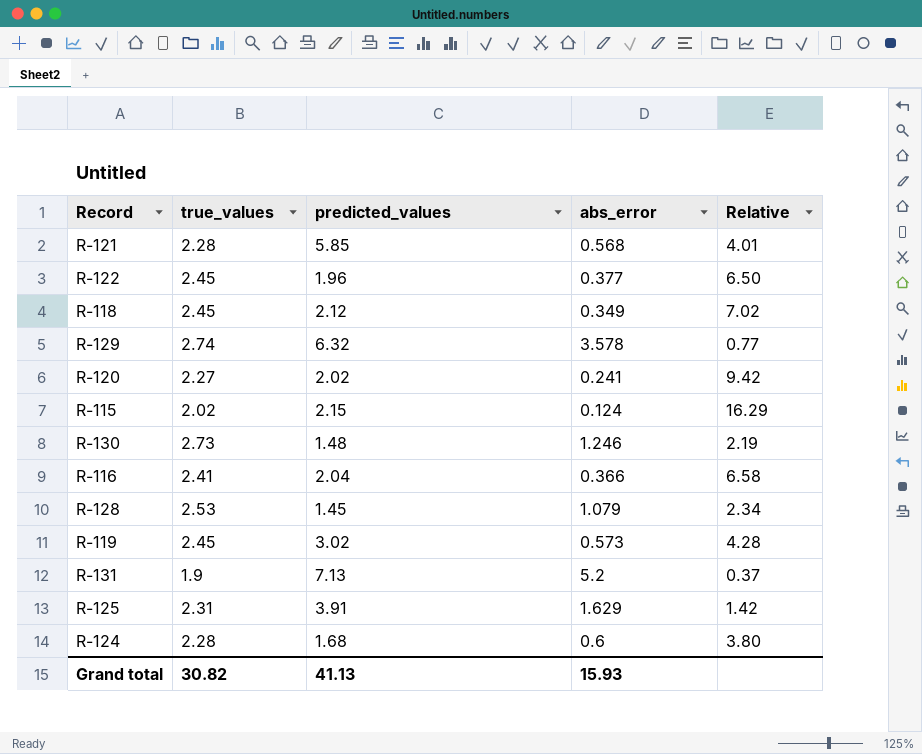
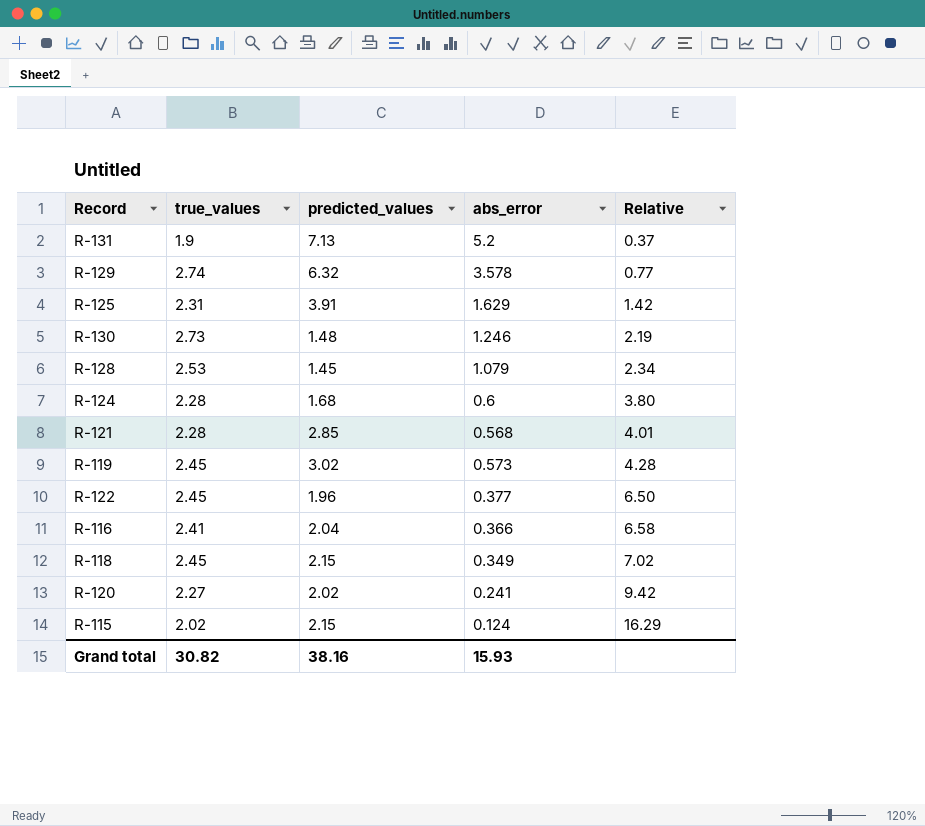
row order: none -> Relative ascending
R-121 | predicted_values: 5.85 -> 2.85
R-118 | predicted_values: 2.12 -> 2.15
Grand total | predicted_values: 41.13 -> 38.16

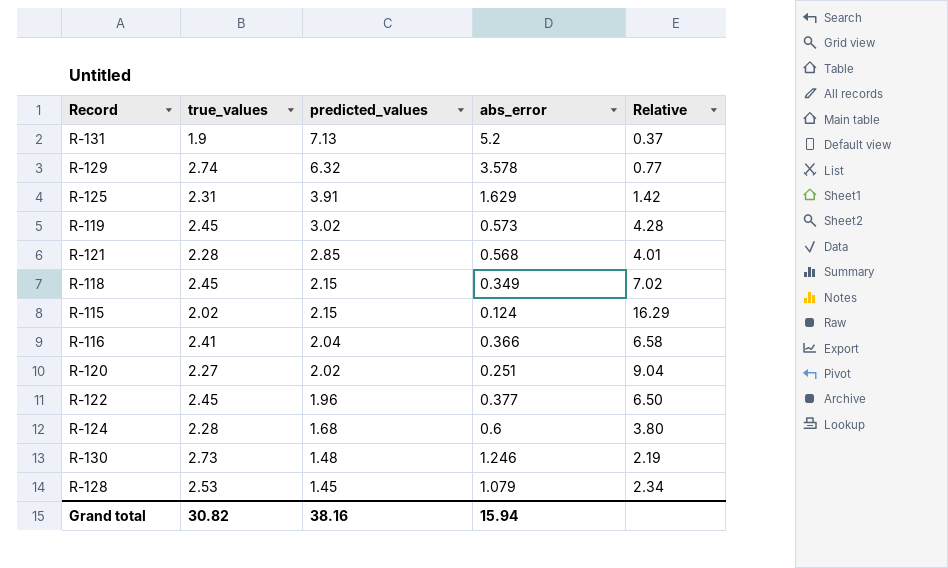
row order: Relative ascending -> predicted_values descending
R-120 | abs_error: 0.241 -> 0.251
R-120 | Relative: 9.42 -> 9.04
Grand total | abs_error: 15.93 -> 15.94

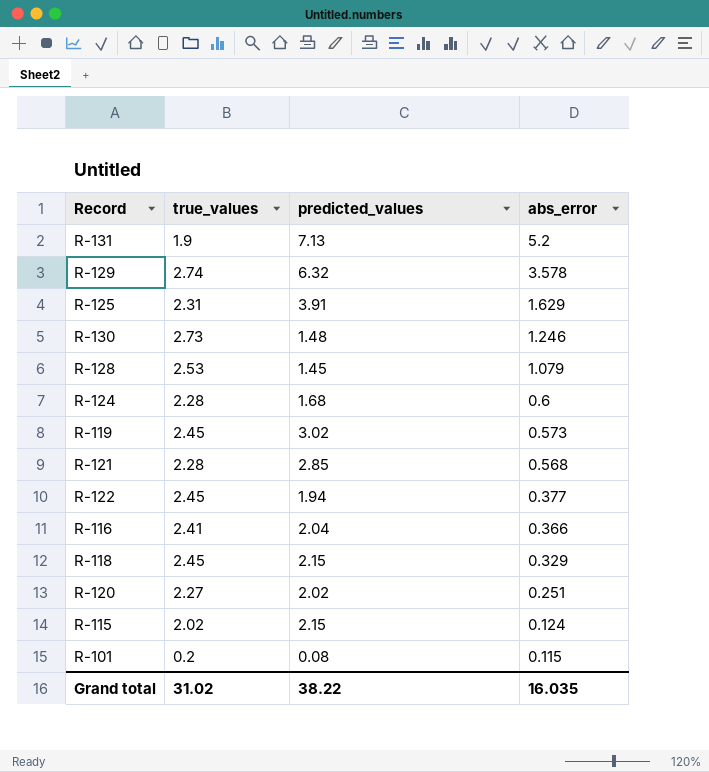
row order: predicted_values descending -> abs_error descending
column Relative | formula: [true_values] / [abs_error] -> none
R-122 | predicted_values: 1.96 -> 1.94
R-118 | abs_error: 0.349 -> 0.329
row R-101: none -> 0.2 | 0.08 | 0.115
Grand total | true_values: 30.82 -> 31.02
Grand total | predicted_values: 38.16 -> 38.22
Grand total | abs_error: 15.94 -> 16.035

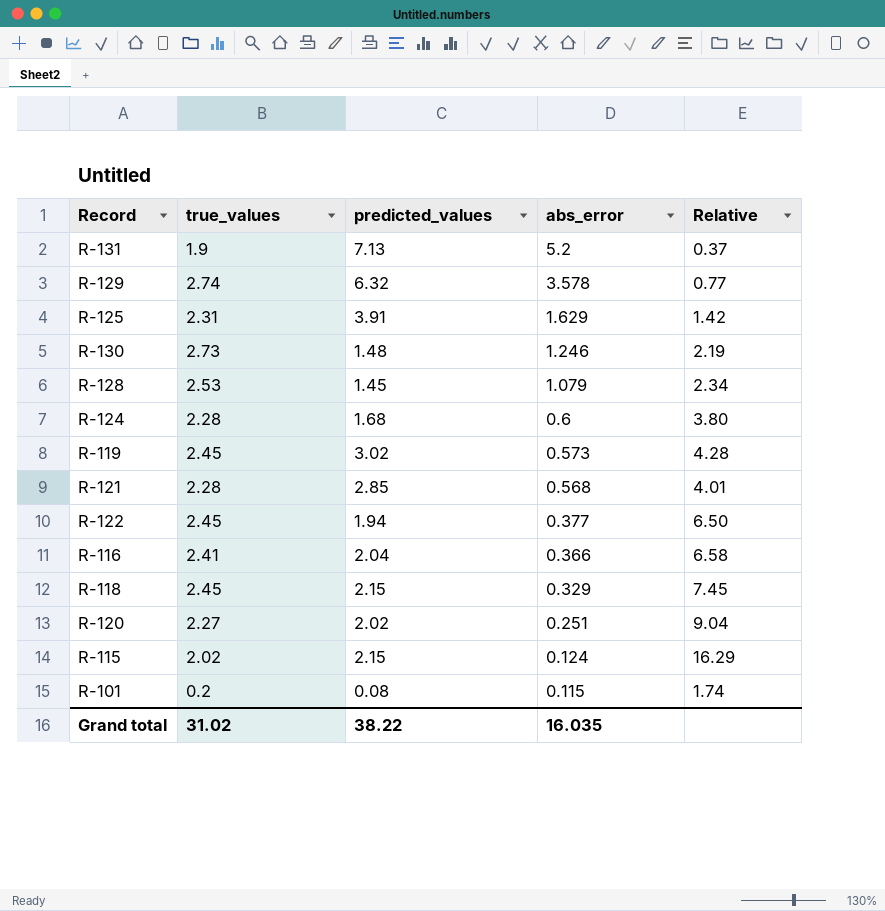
column Relative | formula: none -> [true_values] / [abs_error]

